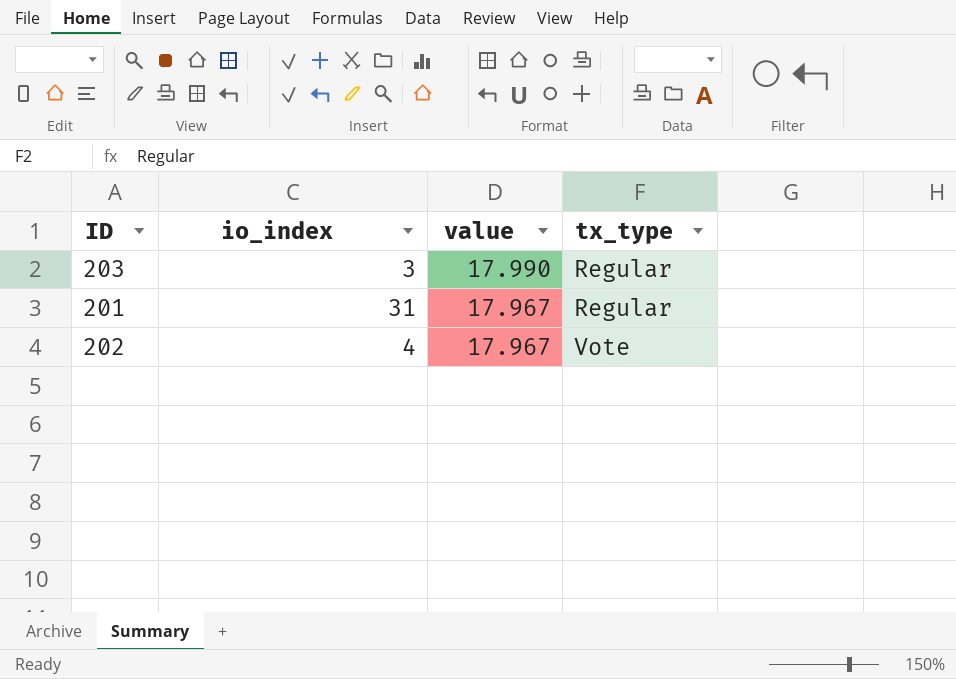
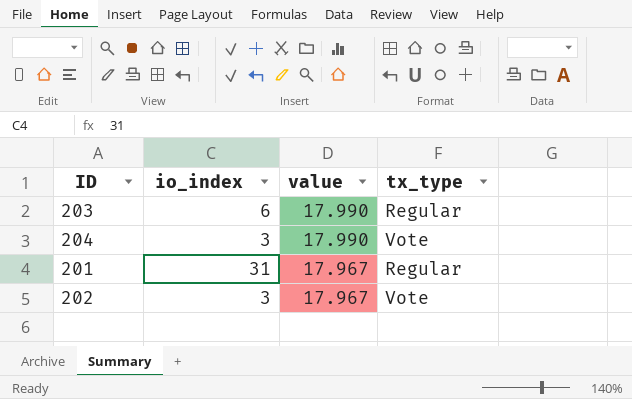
203 | io_index: 3 -> 6
row 204: none -> 3 | 17.990 | Vote
202 | io_index: 4 -> 3

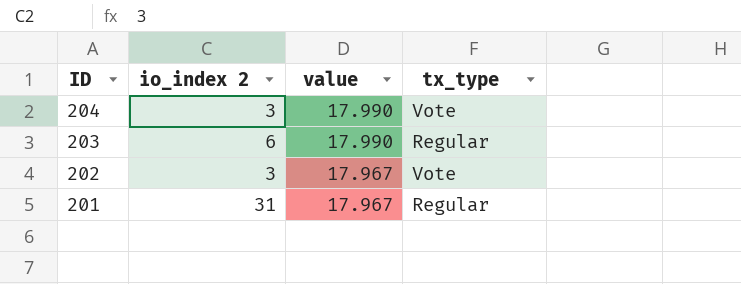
row order: value descending -> ID descending
column name: io_index -> io_index 2

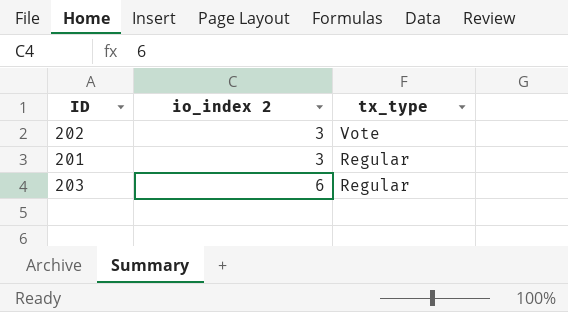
row order: ID descending -> io_index 2 ascending
column value | position: 3 -> none
row 204: 3 | 17.990 | Vote -> none
201 | io_index 2: 31 -> 3

